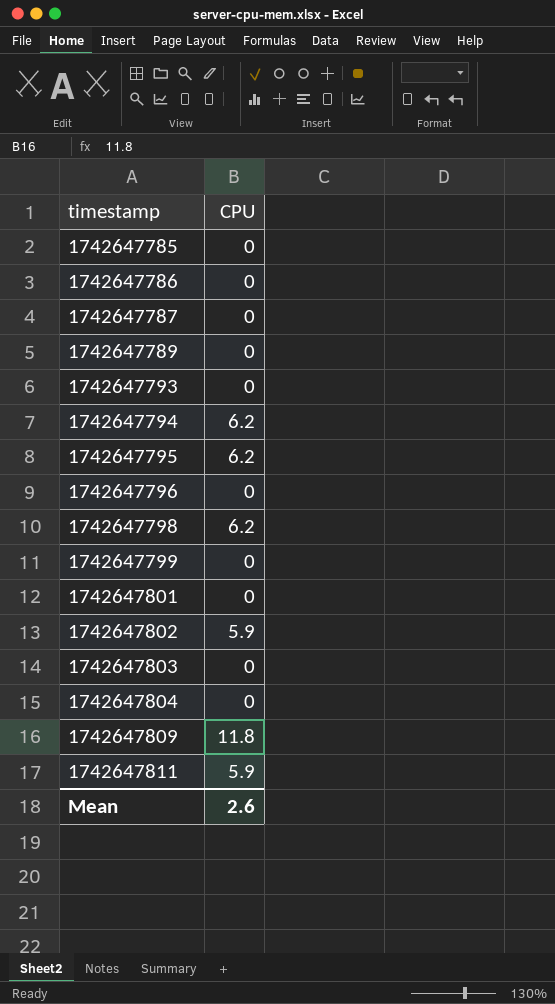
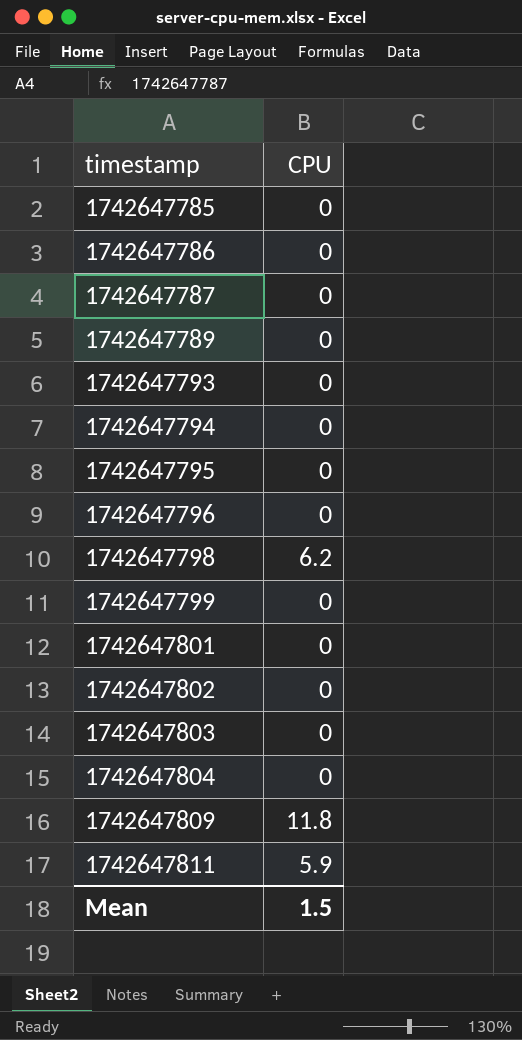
1742647794 | CPU: 6.2 -> 0
1742647795 | CPU: 6.2 -> 0
1742647802 | CPU: 5.9 -> 0
Mean | CPU: 2.6 -> 1.5

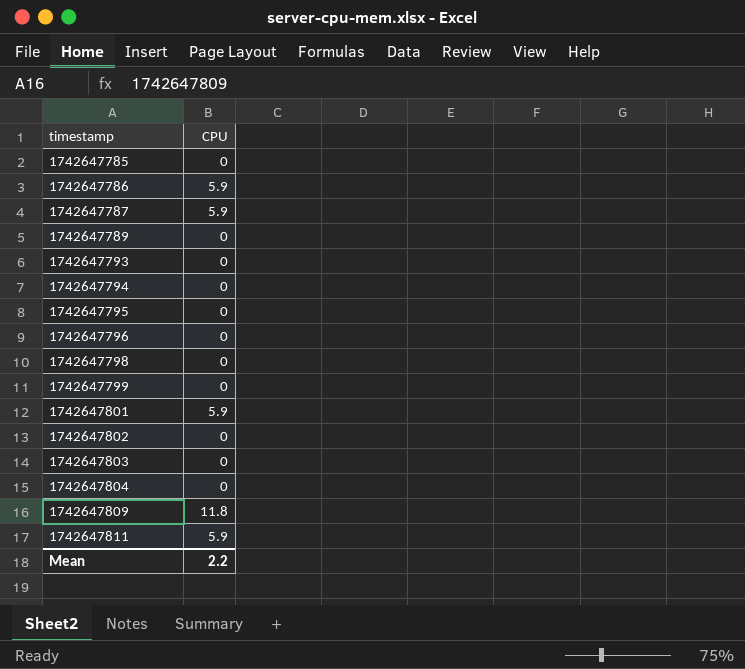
1742647786 | CPU: 0 -> 5.9
1742647787 | CPU: 0 -> 5.9
1742647798 | CPU: 6.2 -> 0
1742647801 | CPU: 0 -> 5.9
Mean | CPU: 1.5 -> 2.2

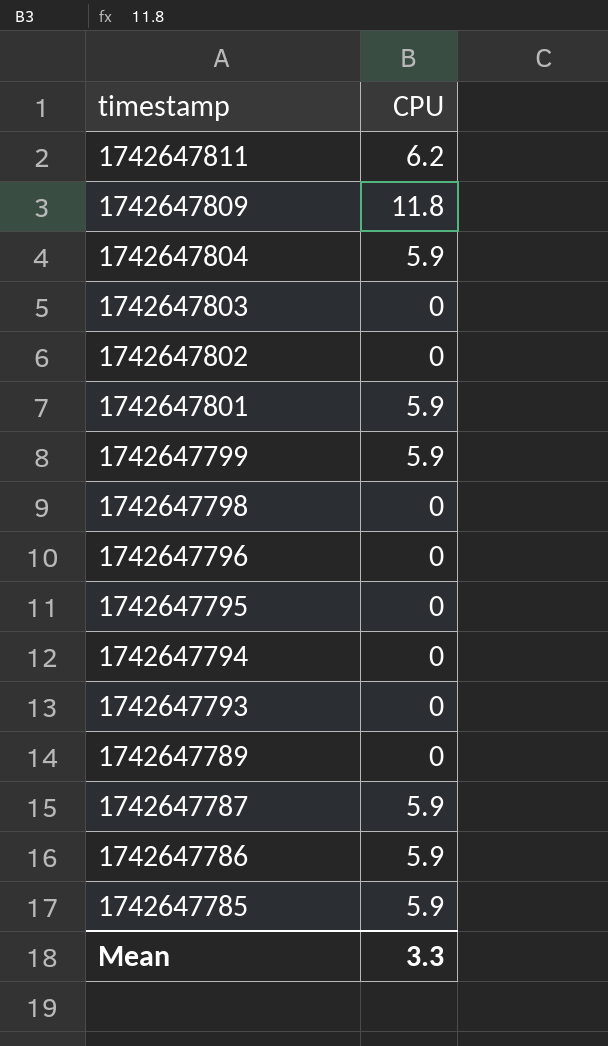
row order: timestamp ascending -> timestamp descending
1742647811 | CPU: 5.9 -> 6.2
1742647804 | CPU: 0 -> 5.9
1742647799 | CPU: 0 -> 5.9
1742647785 | CPU: 0 -> 5.9
Mean | CPU: 2.2 -> 3.3

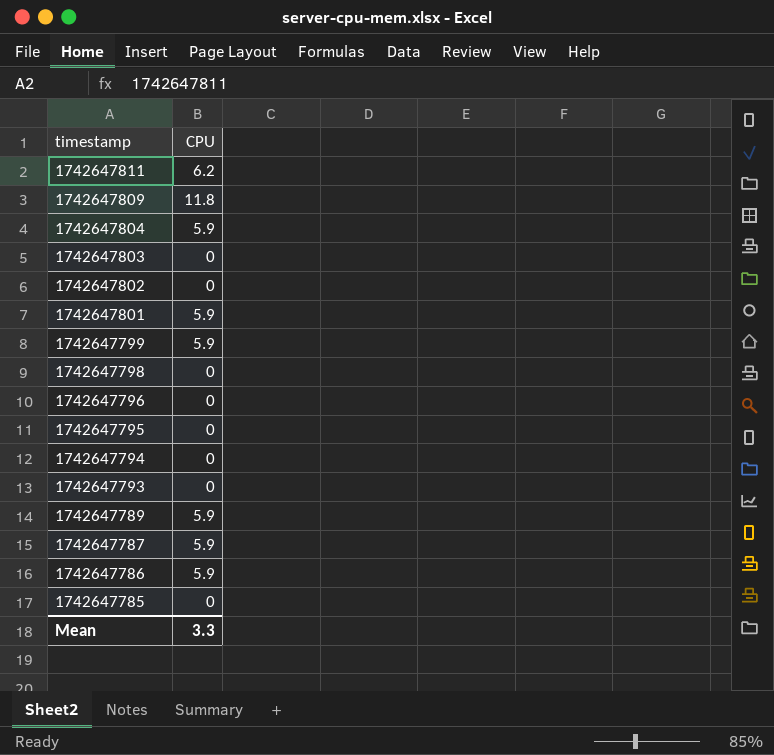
1742647789 | CPU: 0 -> 5.9
1742647785 | CPU: 5.9 -> 0

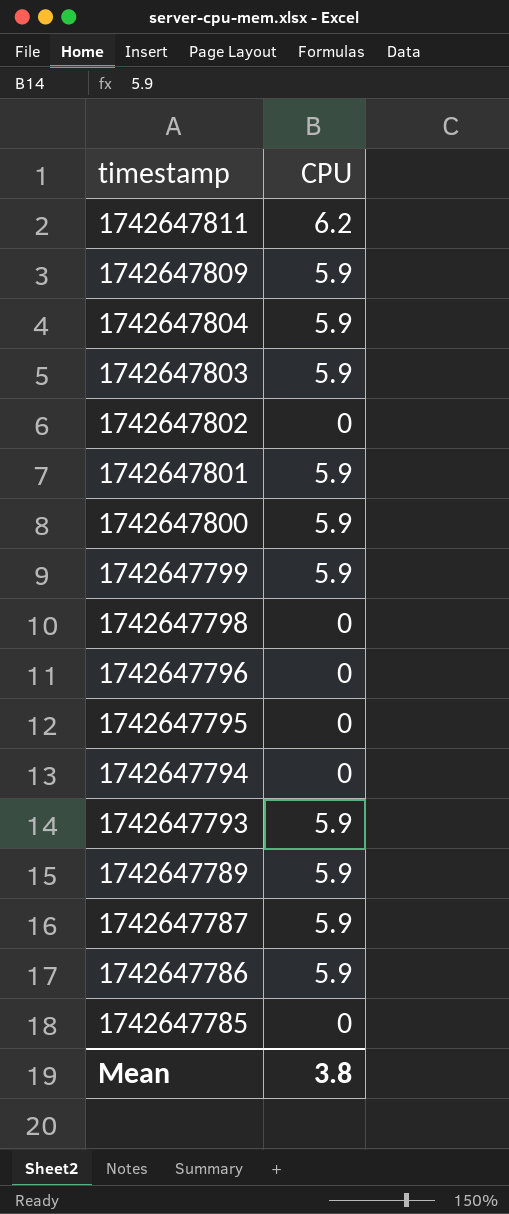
1742647809 | CPU: 11.8 -> 5.9
1742647803 | CPU: 0 -> 5.9
row 1742647800: none -> 5.9
1742647793 | CPU: 0 -> 5.9
Mean | CPU: 3.3 -> 3.8

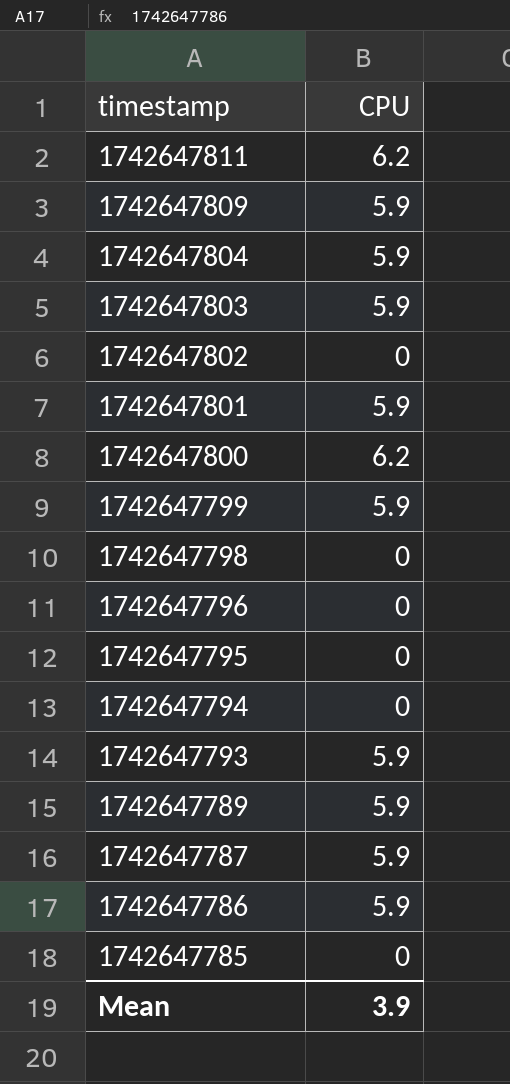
1742647800 | CPU: 5.9 -> 6.2
Mean | CPU: 3.8 -> 3.9

